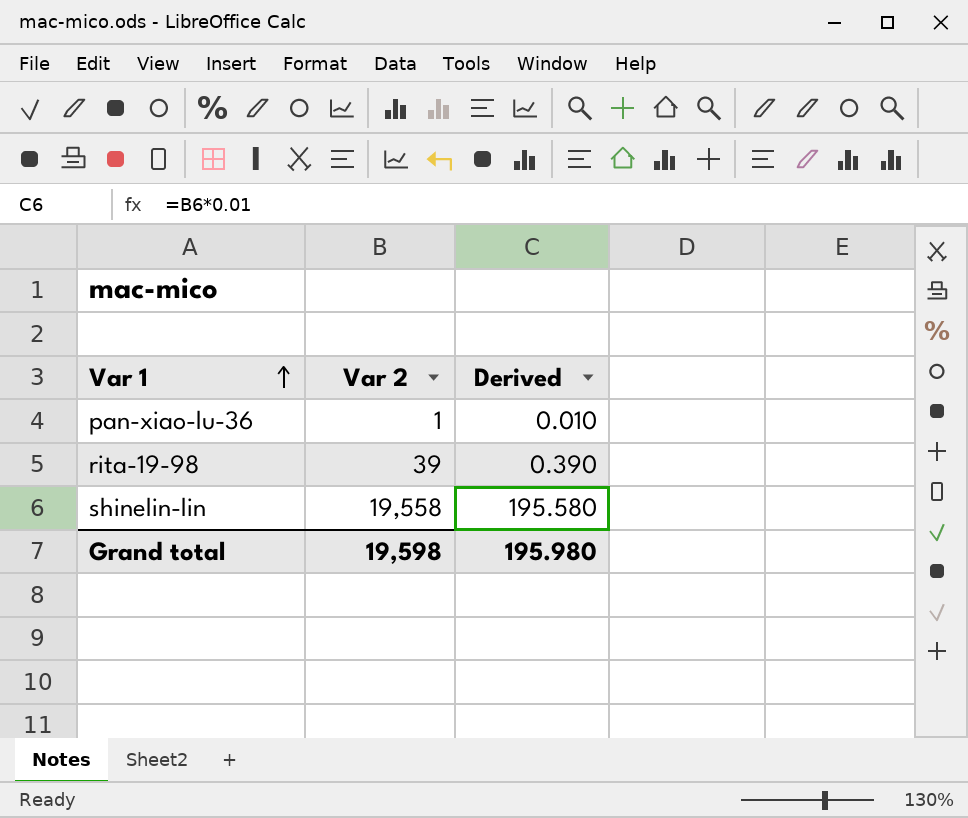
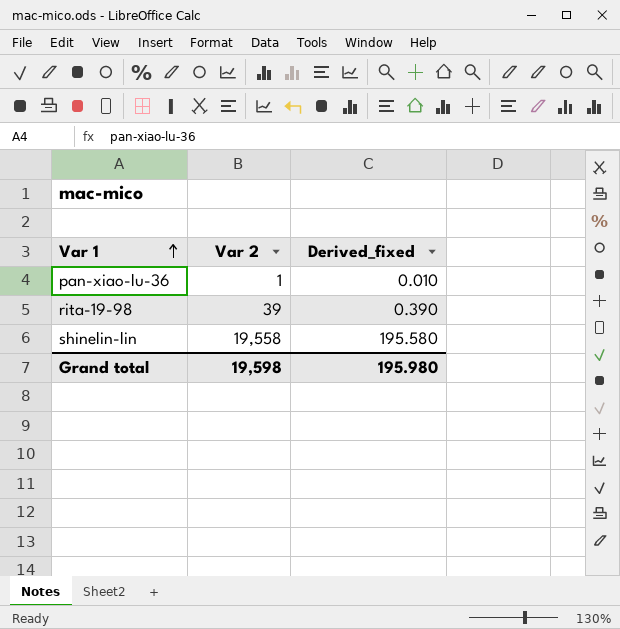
column name: Derived -> Derived_fixed

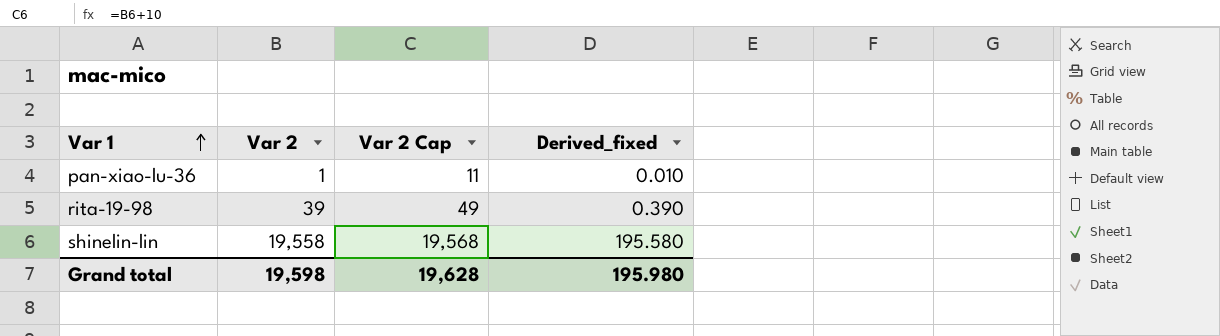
column Var 2 Cap | formula: none -> [Var 2] + 10

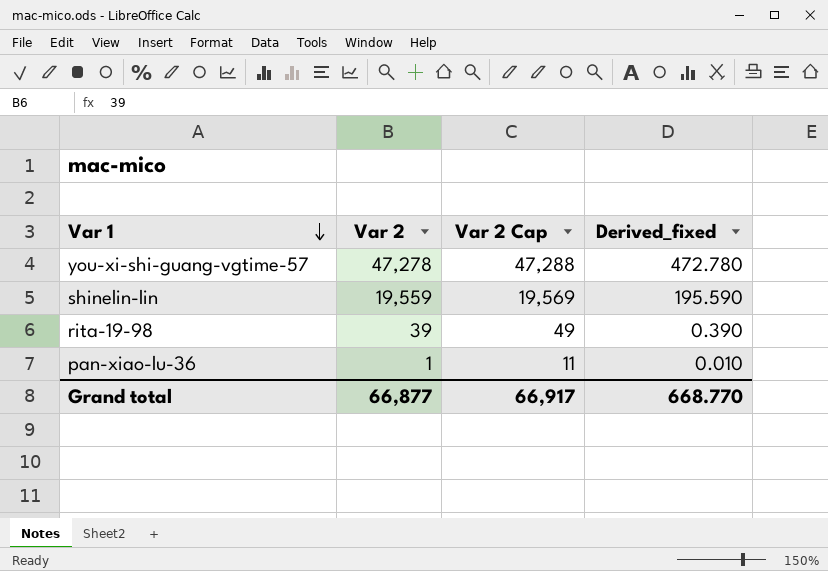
row order: Var 1 ascending -> Var 1 descending
row you-xi-shi-guang-vgtime-57: none -> 47,278 | 47,288 | 472.780
shinelin-lin | Var 2: 19,558 -> 19,559
shinelin-lin | Var 2 Cap: 19,568 -> 19,569
shinelin-lin | Derived_fixed: 195.580 -> 195.590
Grand total | Var 2: 19,598 -> 66,877
Grand total | Var 2 Cap: 19,628 -> 66,917
Grand total | Derived_fixed: 195.980 -> 668.770

